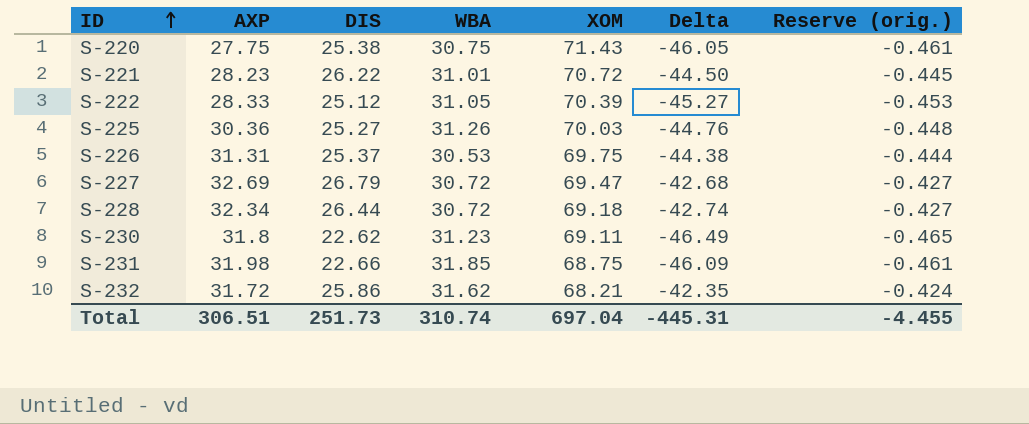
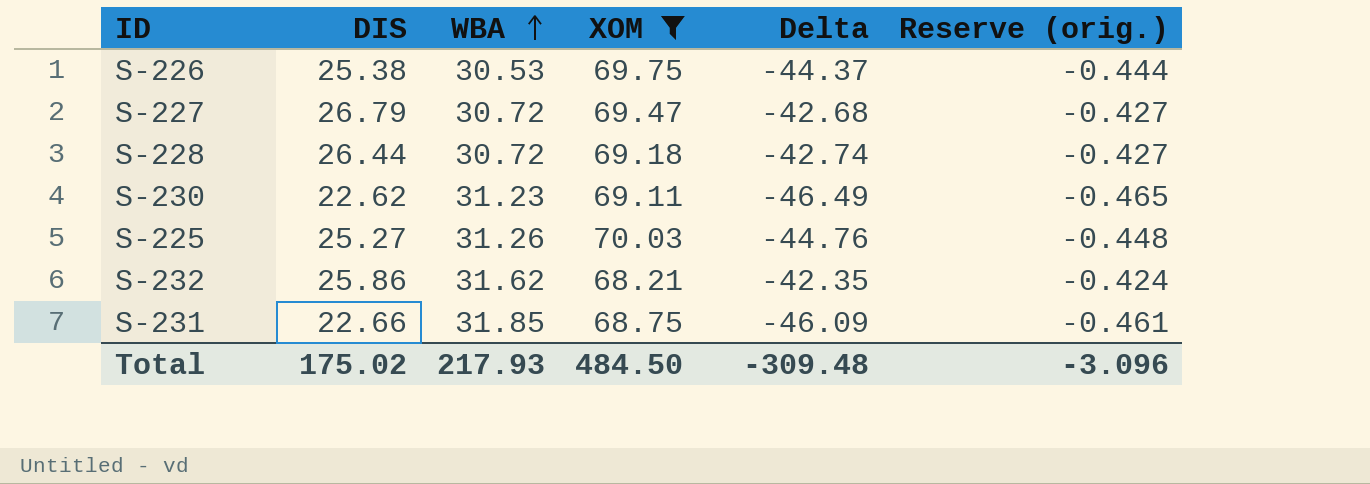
filter: none -> XOM <= 70.03
row order: ID ascending -> WBA ascending
column AXP | position: 2 -> none
S-226 | DIS: 25.37 -> 25.38
S-226 | Delta: -44.38 -> -44.37
Total | DIS: 251.73 -> 175.02
Total | WBA: 310.74 -> 217.93
Total | XOM: 697.04 -> 484.50
Total | Delta: -445.31 -> -309.48
Total | Reserve (orig.): -4.455 -> -3.096

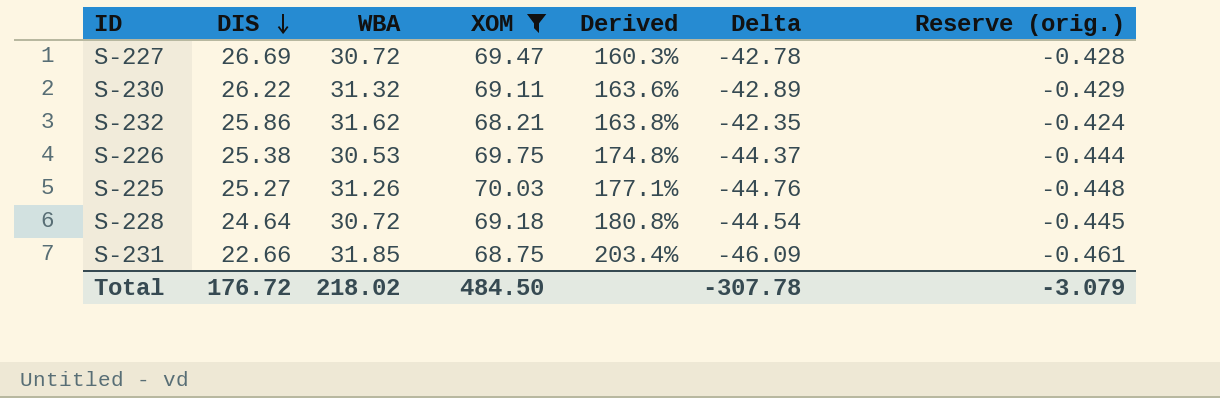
row order: WBA ascending -> DIS descending
column Derived | formula: none -> ([XOM] - [DIS]) / [DIS]
S-227 | DIS: 26.79 -> 26.69
S-227 | Delta: -42.68 -> -42.78
S-227 | Reserve (orig.): -0.427 -> -0.428
S-230 | DIS: 22.62 -> 26.22
S-230 | WBA: 31.23 -> 31.32
S-230 | Delta: -46.49 -> -42.89
S-230 | Reserve (orig.): -0.465 -> -0.429
S-228 | DIS: 26.44 -> 24.64
S-228 | Delta: -42.74 -> -44.54
S-228 | Reserve (orig.): -0.427 -> -0.445
Total | DIS: 175.02 -> 176.72
Total | WBA: 217.93 -> 218.02
Total | Delta: -309.48 -> -307.78
Total | Reserve (orig.): -3.096 -> -3.079

